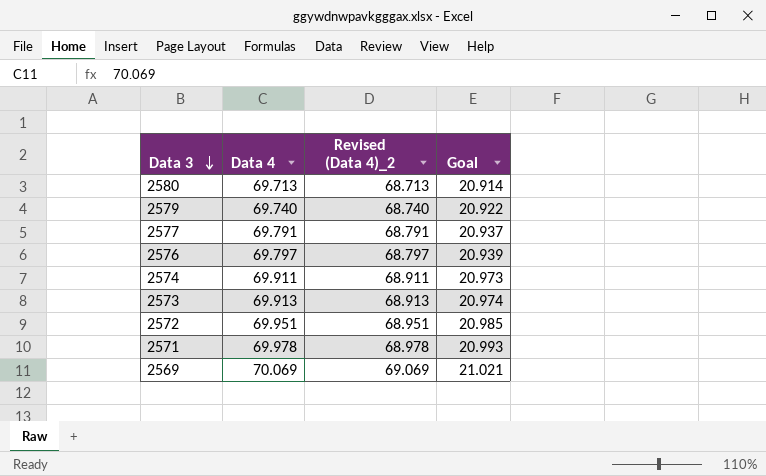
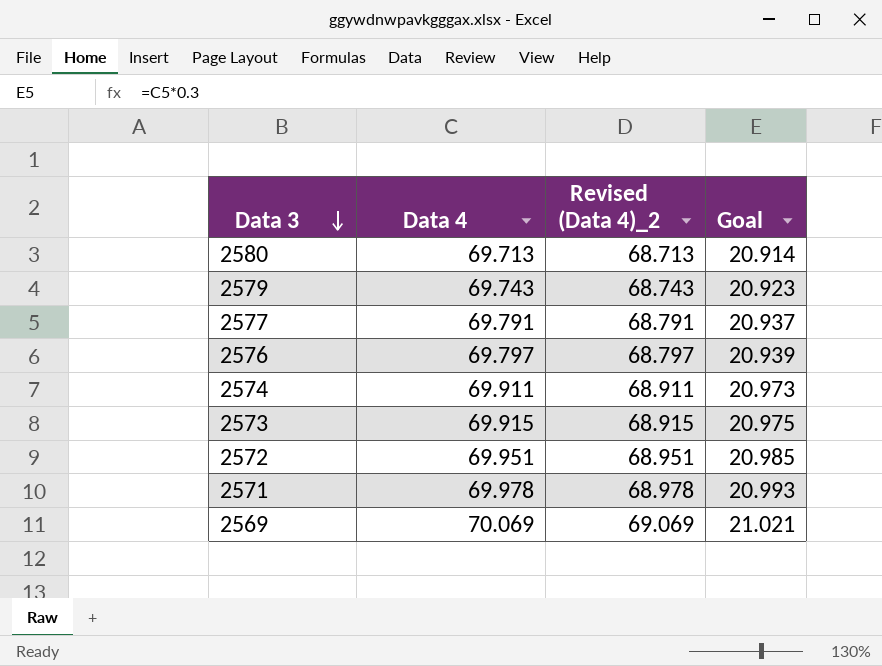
2579 | Data 4: 69.740 -> 69.743
2579 | Revised (Data 4)_2: 68.740 -> 68.743
2579 | Goal: 20.922 -> 20.923
2573 | Data 4: 69.913 -> 69.915
2573 | Revised (Data 4)_2: 68.913 -> 68.915
2573 | Goal: 20.974 -> 20.975

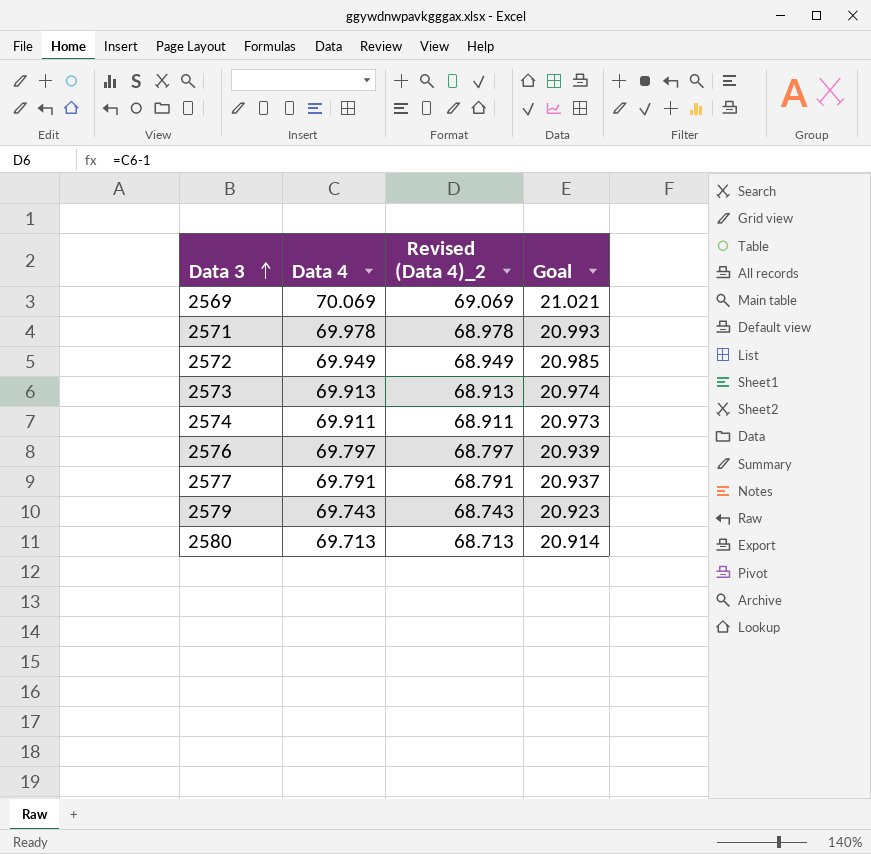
row order: Data 3 descending -> Data 3 ascending
2572 | Data 4: 69.951 -> 69.949
2572 | Revised (Data 4)_2: 68.951 -> 68.949
2573 | Data 4: 69.915 -> 69.913
2573 | Revised (Data 4)_2: 68.915 -> 68.913
2573 | Goal: 20.975 -> 20.974

